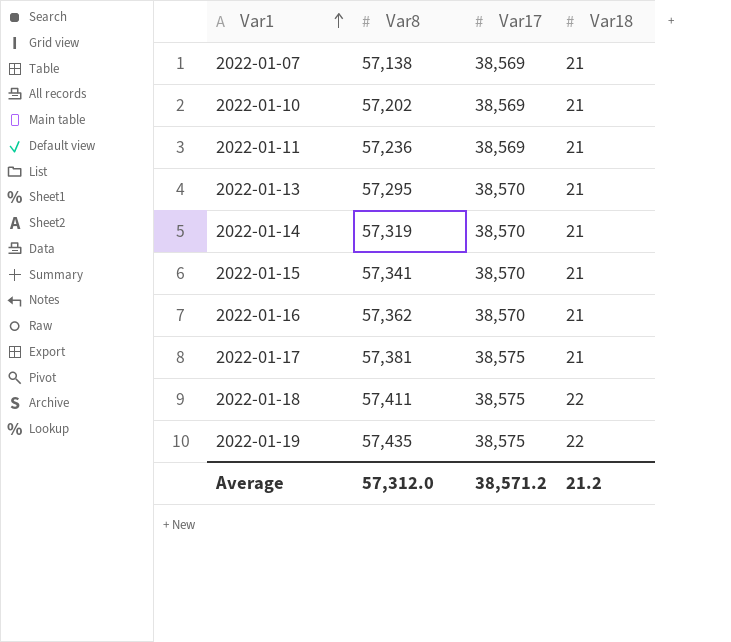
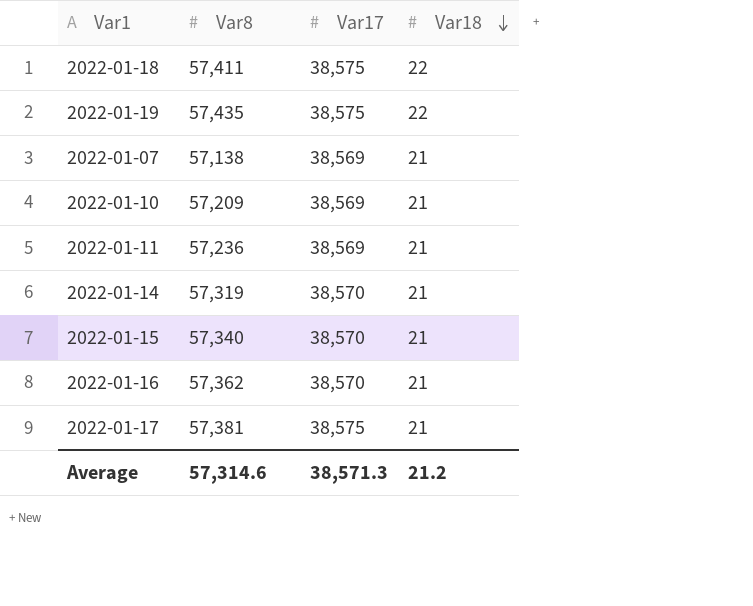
row order: Var1 ascending -> Var18 descending
row 2022-01-13: 57,295 | 38,570 | 21 -> none
2022-01-10 | Var8: 57,202 -> 57,209
2022-01-15 | Var8: 57,341 -> 57,340
Average | Var8: 57,312.0 -> 57,314.6
Average | Var17: 38,571.2 -> 38,571.3

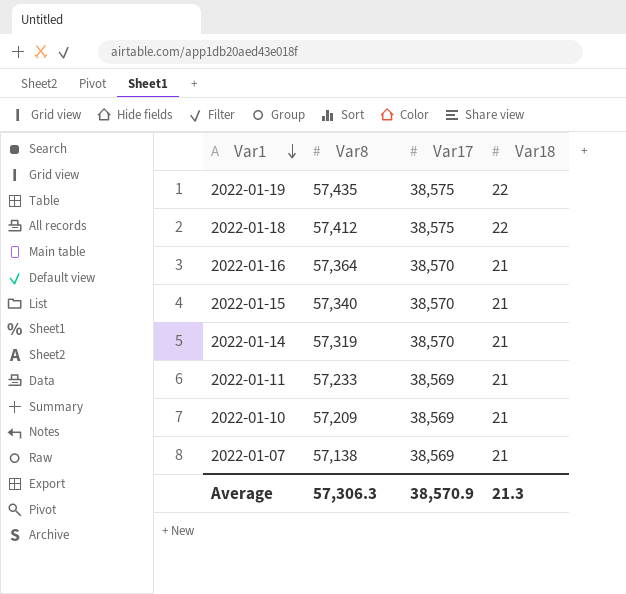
row order: Var18 descending -> Var1 descending
row 2022-01-17: 57,381 | 38,575 | 21 -> none
2022-01-18 | Var8: 57,411 -> 57,412
2022-01-16 | Var8: 57,362 -> 57,364
2022-01-11 | Var8: 57,236 -> 57,233
Average | Var8: 57,314.6 -> 57,306.3
Average | Var17: 38,571.3 -> 38,570.9
Average | Var18: 21.2 -> 21.3

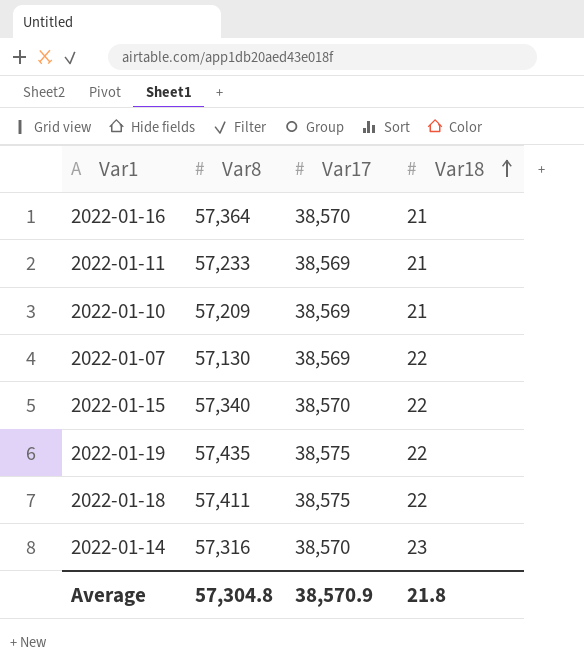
row order: Var1 descending -> Var18 ascending
2022-01-07 | Var8: 57,138 -> 57,130
2022-01-07 | Var18: 21 -> 22
2022-01-15 | Var18: 21 -> 22
2022-01-18 | Var8: 57,412 -> 57,411
2022-01-14 | Var8: 57,319 -> 57,316
2022-01-14 | Var18: 21 -> 23
Average | Var8: 57,306.3 -> 57,304.8
Average | Var18: 21.3 -> 21.8

